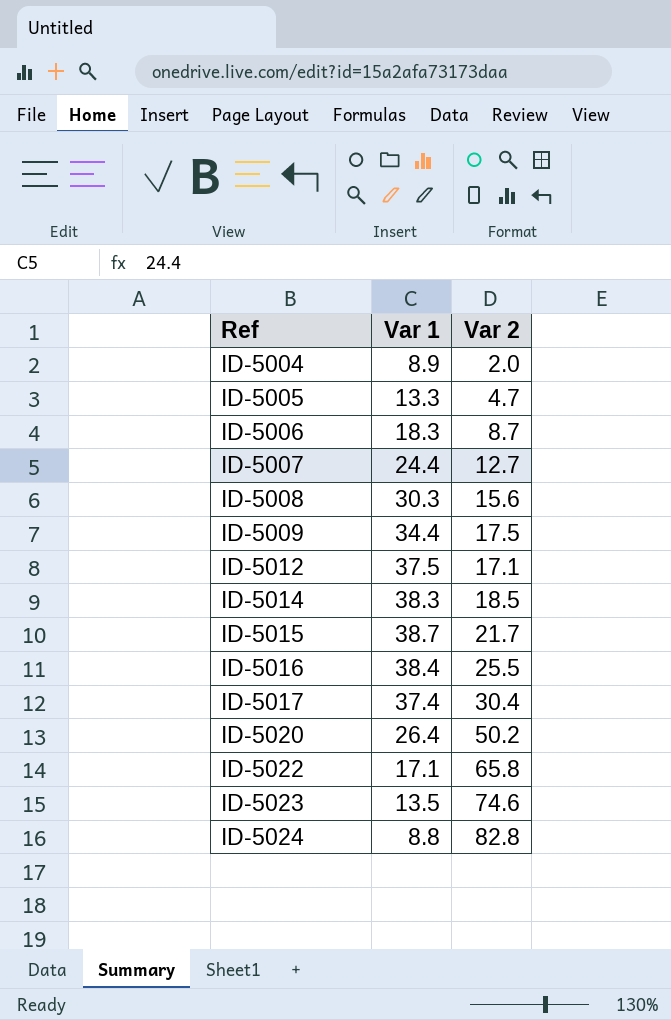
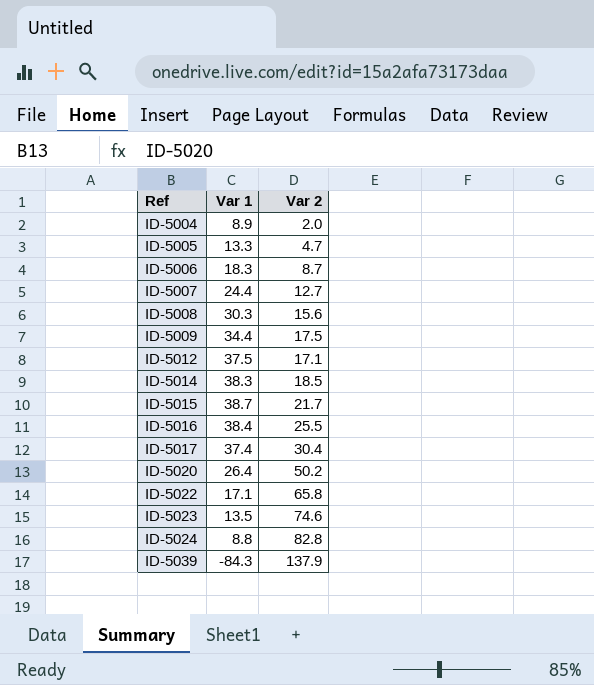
row ID-5039: none -> -84.3 | 137.9

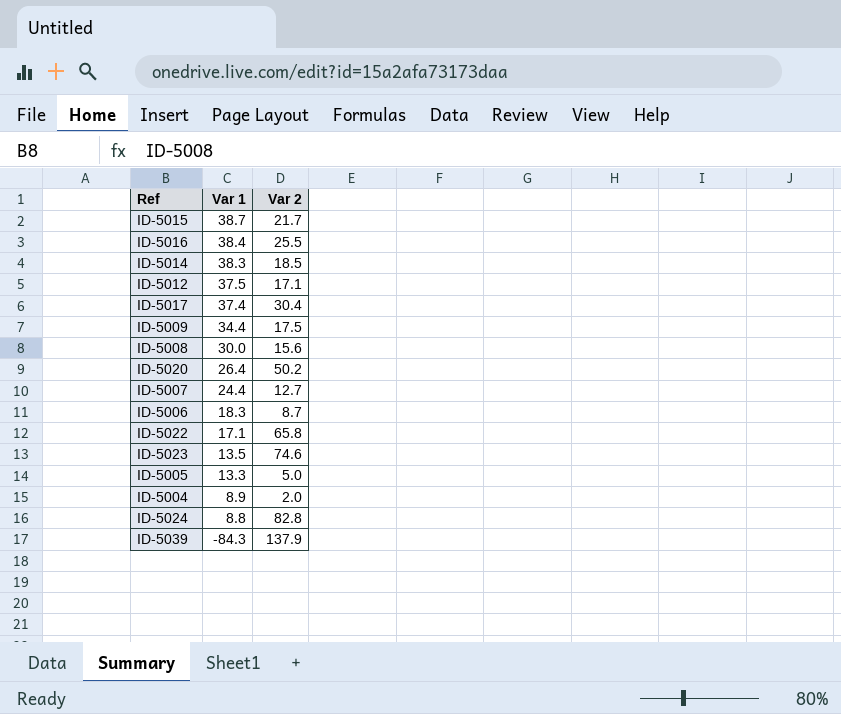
row order: Ref ascending -> Var 1 descending
ID-5008 | Var 1: 30.3 -> 30.0
ID-5005 | Var 2: 4.7 -> 5.0

